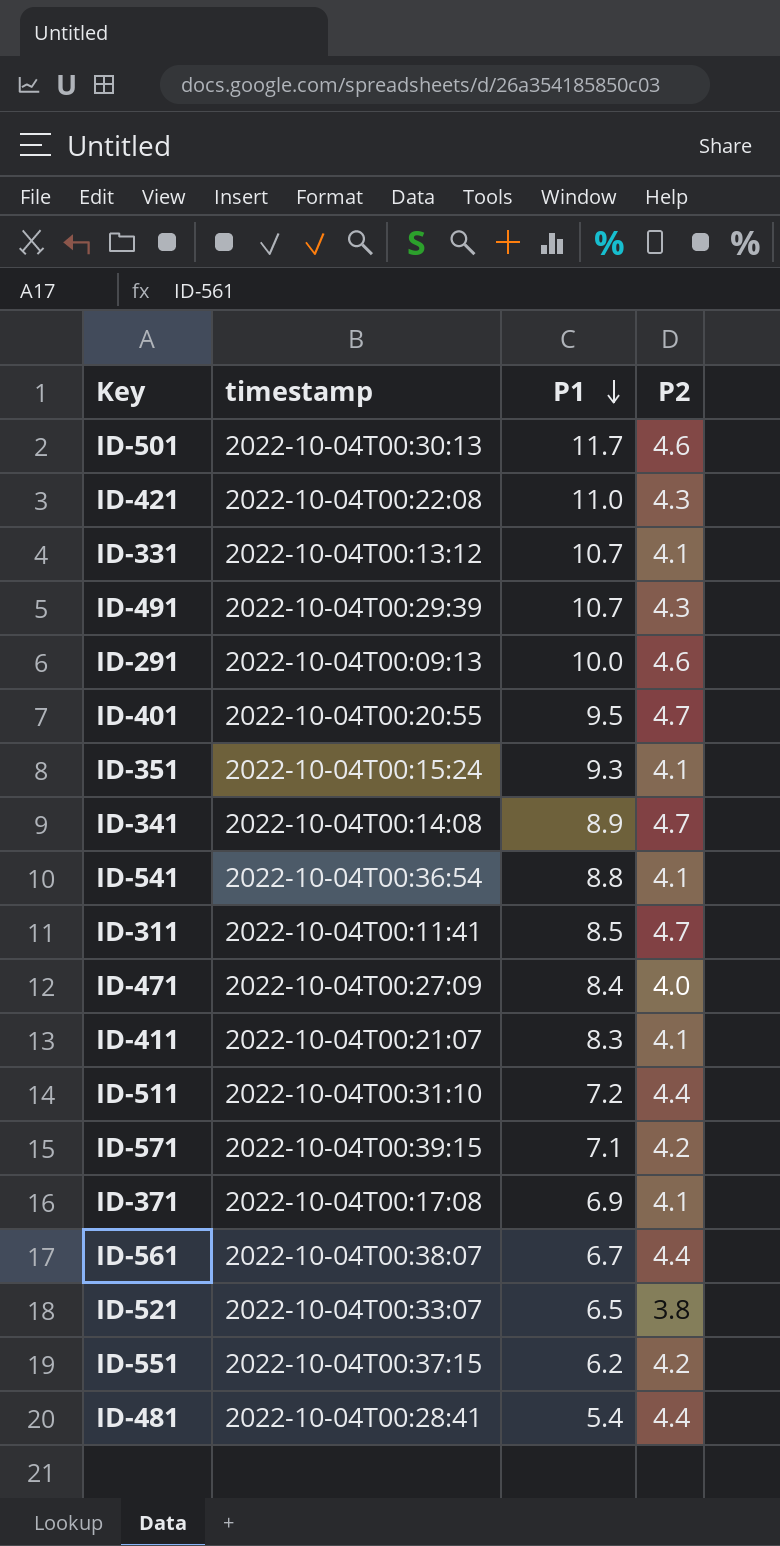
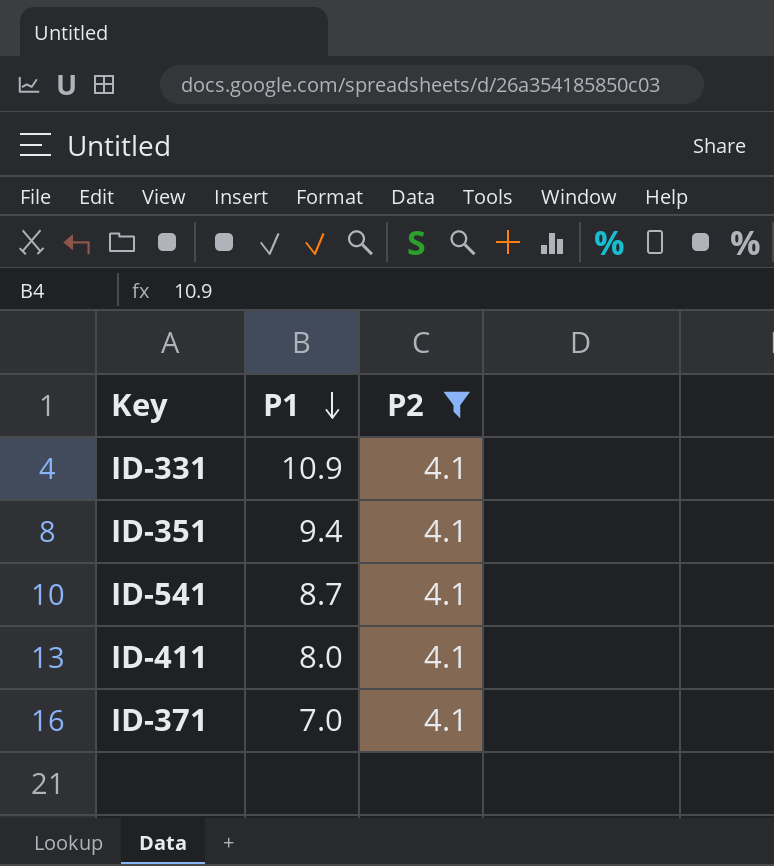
filter: none -> P2 = 4.1
column timestamp | position: 2 -> none
ID-331 | P1: 10.7 -> 10.9
ID-351 | P1: 9.3 -> 9.4
ID-541 | P1: 8.8 -> 8.7
ID-411 | P1: 8.3 -> 8.0
ID-371 | P1: 6.9 -> 7.0

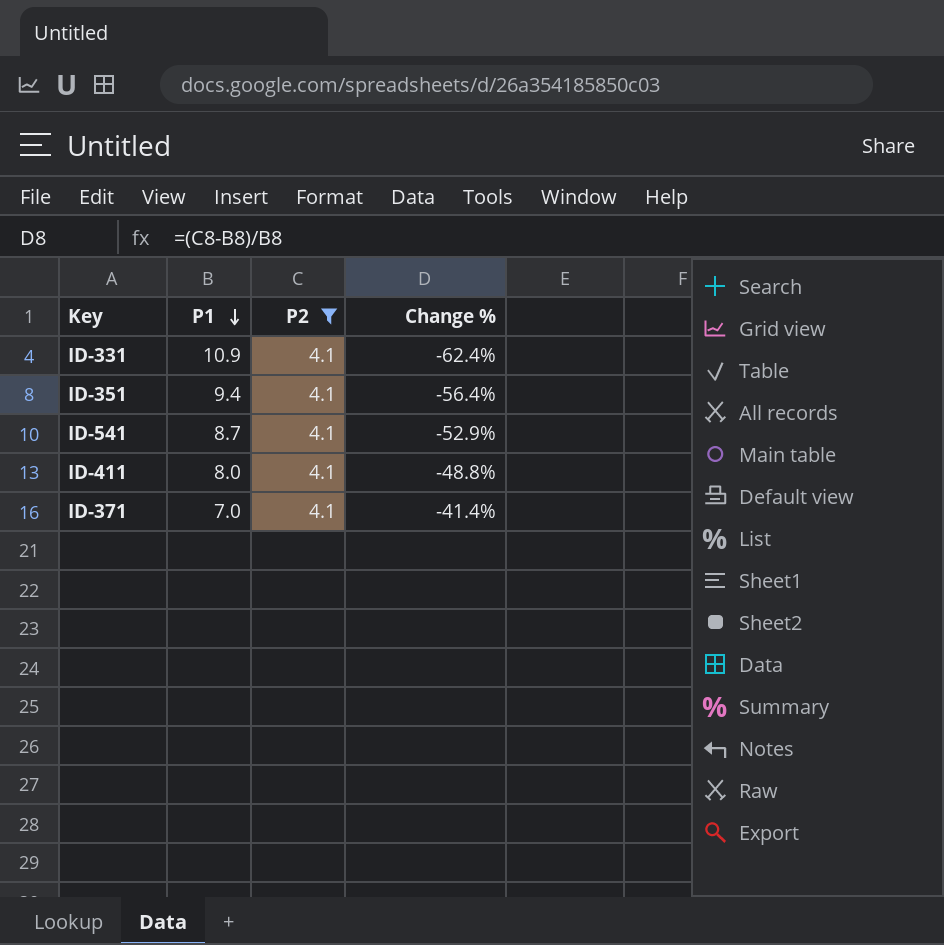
column Change % | formula: none -> ([P2] - [P1]) / [P1]

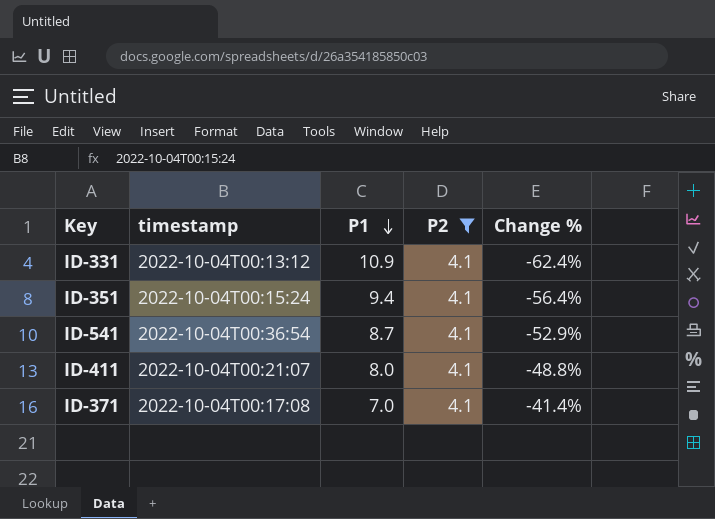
column timestamp | position: none -> 2

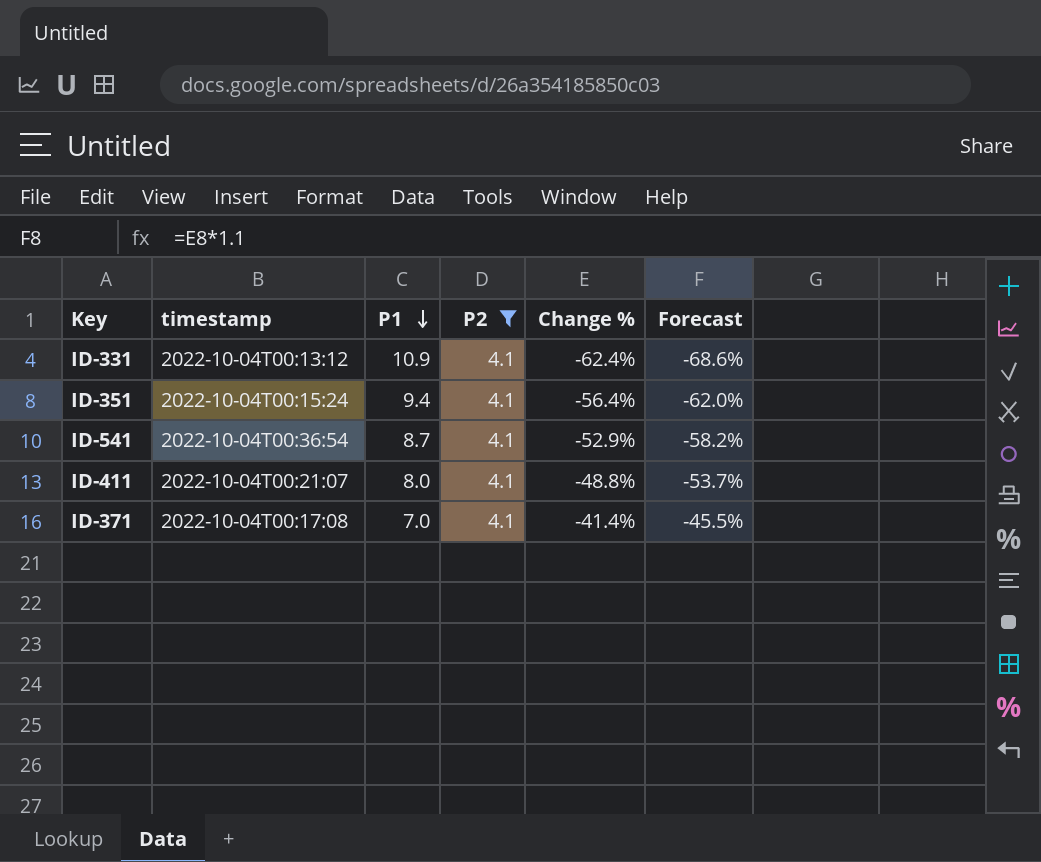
column Forecast | formula: none -> [Change %] * 1.1

